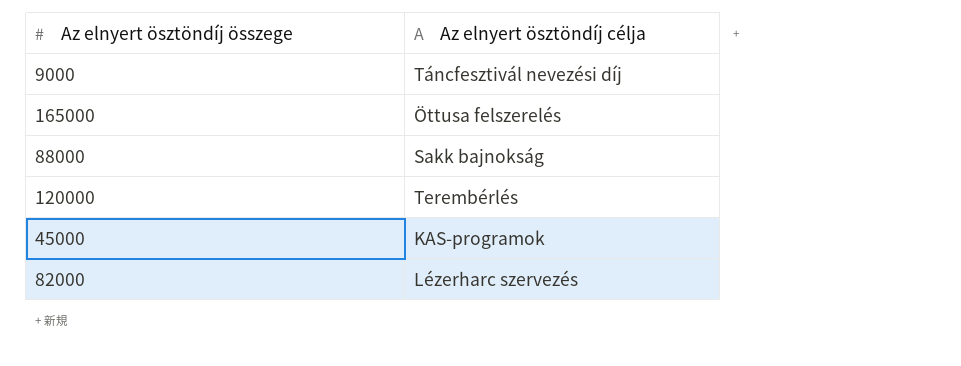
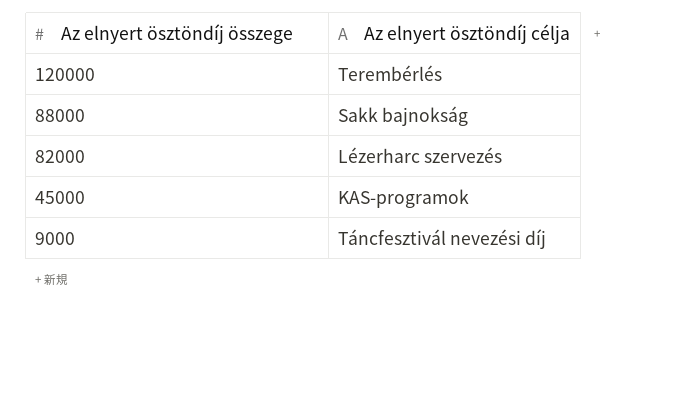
row order: none -> Az elnyert ösztöndíj összege descending
row 165000: Öttusa felszerelés -> none

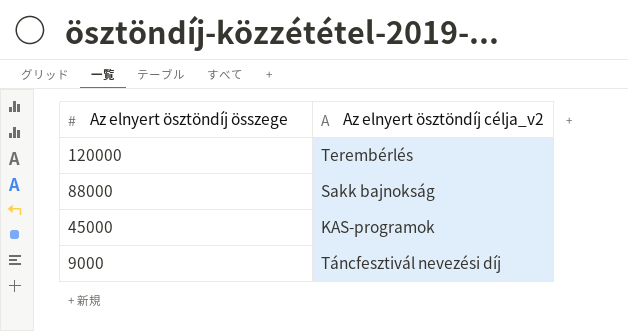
column name: Az elnyert ösztöndíj célja -> Az elnyert ösztöndíj célja_v2
row 82000: Lézerharc szervezés -> none

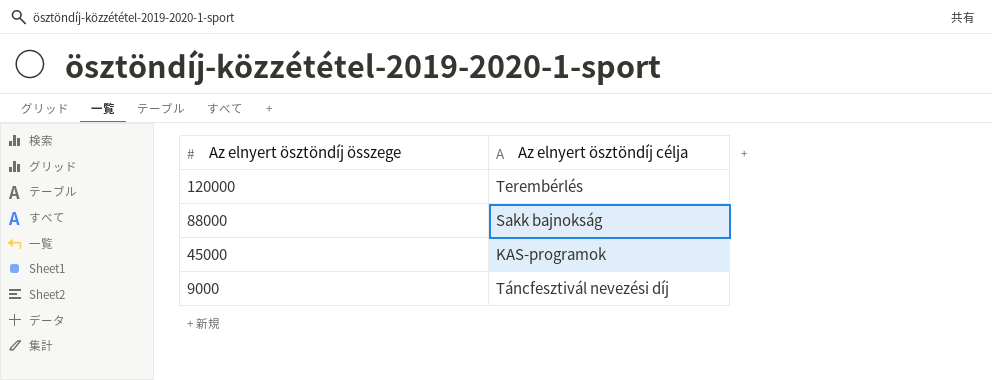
column name: Az elnyert ösztöndíj célja_v2 -> Az elnyert ösztöndíj célja

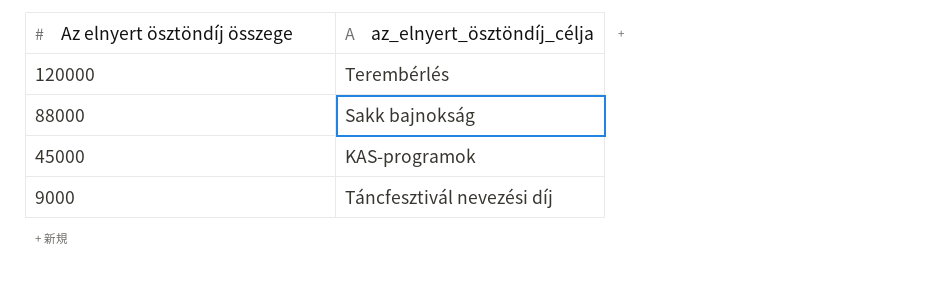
column name: Az elnyert ösztöndíj célja -> az_elnyert_ösztöndíj_célja

